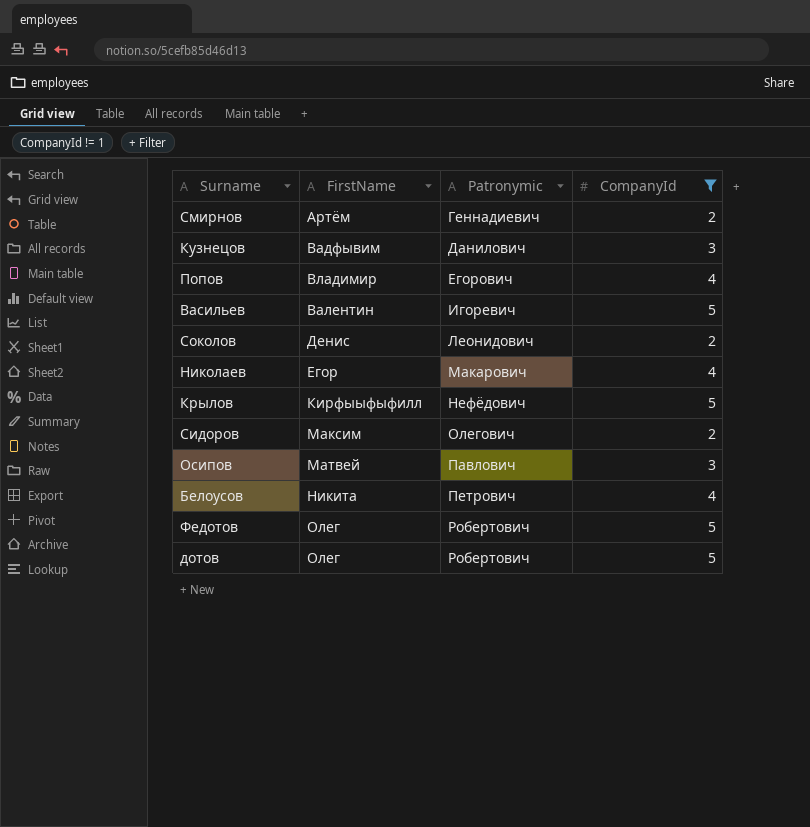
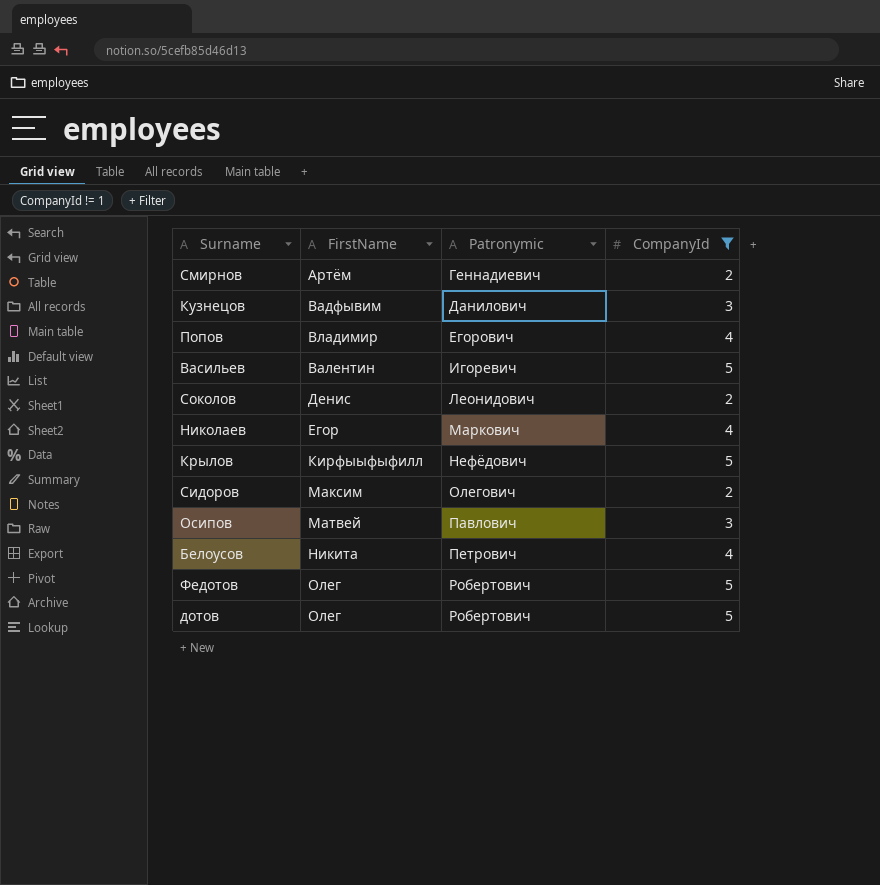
Николаев | Patronymic: Макарович -> Маркович

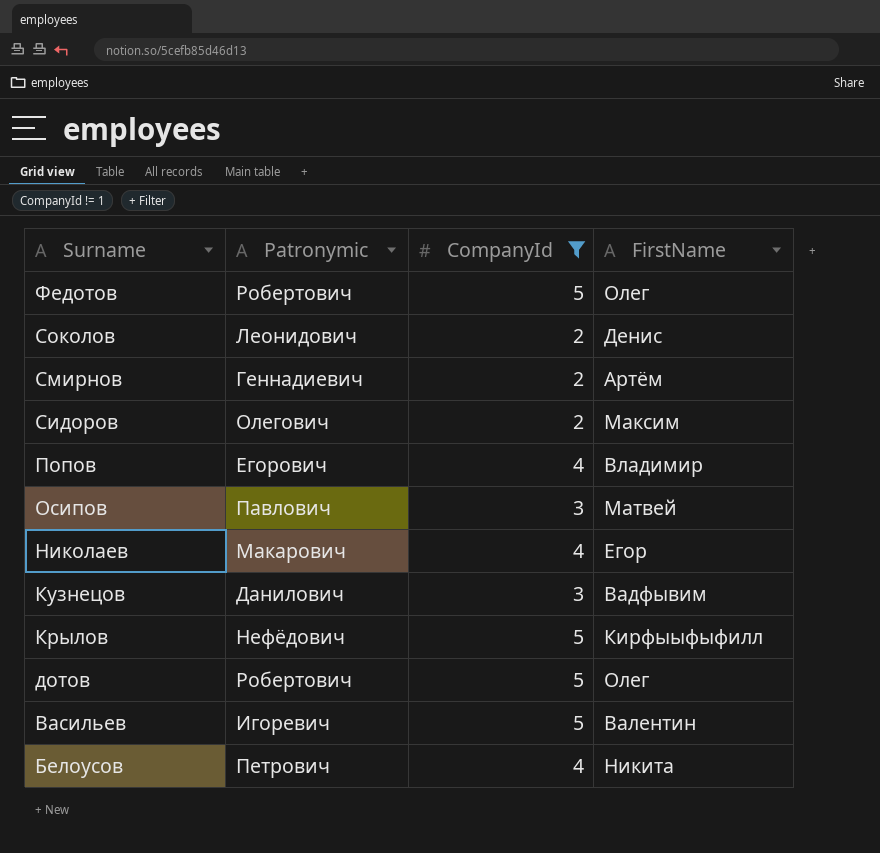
row order: Patronymic ascending -> Surname descending
column FirstName | position: 2 -> 4
Николаев | Patronymic: Маркович -> Макарович

